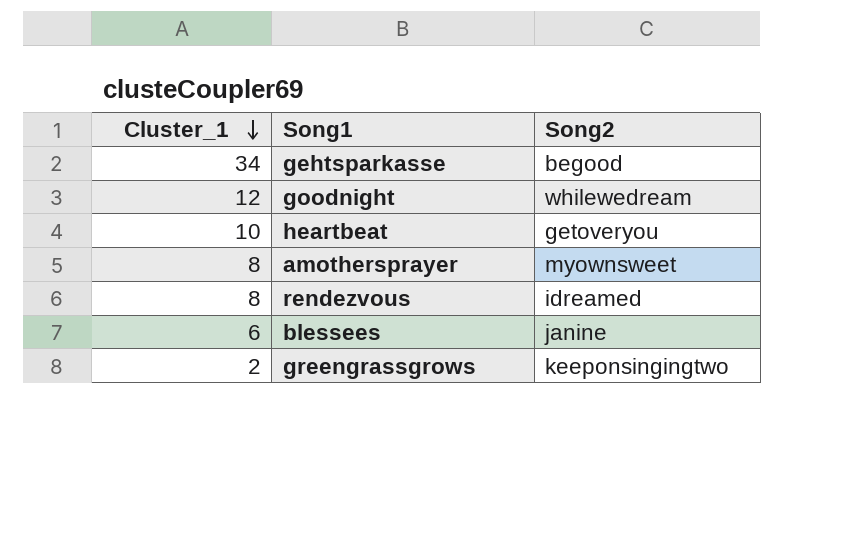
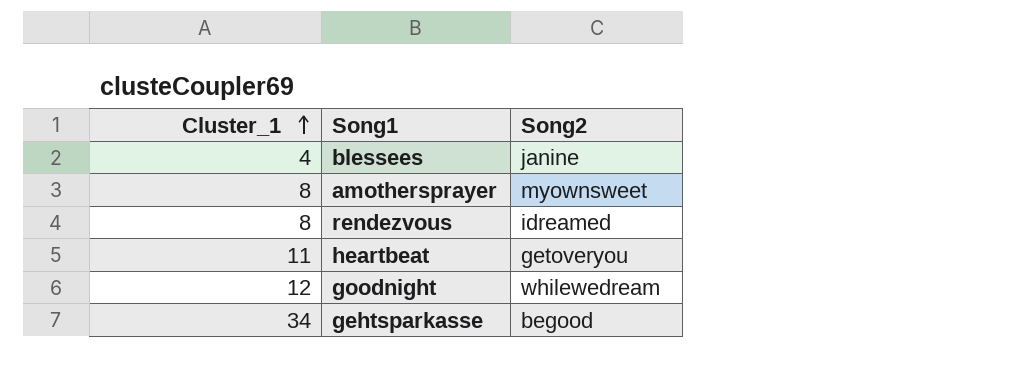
row order: Cluster_1 descending -> Cluster_1 ascending
row greengrassgrows: 2 | keeponsingingtwo -> none
blessees | Cluster_1: 6 -> 4
heartbeat | Cluster_1: 10 -> 11

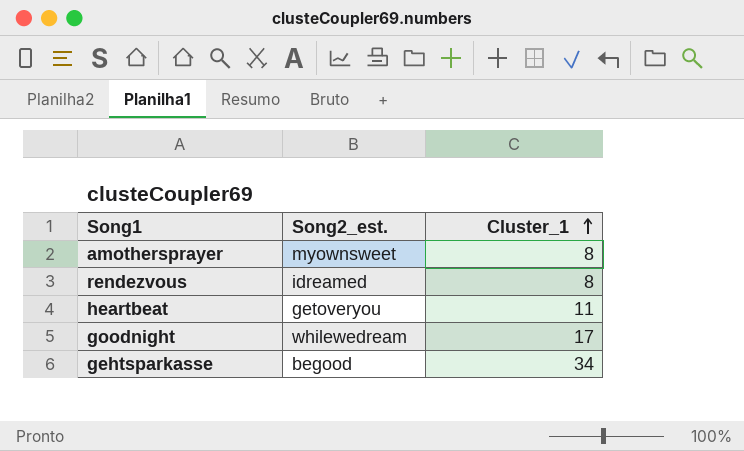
column name: Song2 -> Song2_est.
column Cluster_1 | position: 1 -> 3
row blessees: 4 | janine -> none
goodnight | Cluster_1: 12 -> 17

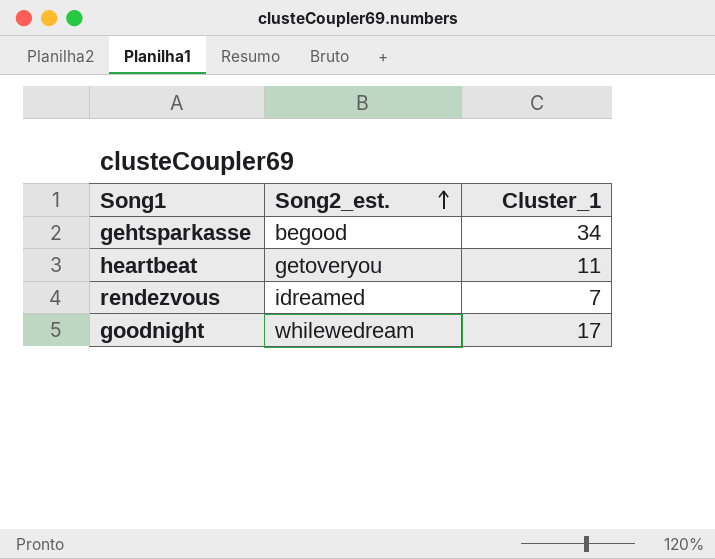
row order: Cluster_1 ascending -> Song2_est. ascending
row amothersprayer: myownsweet | 8 -> none
rendezvous | Cluster_1: 8 -> 7

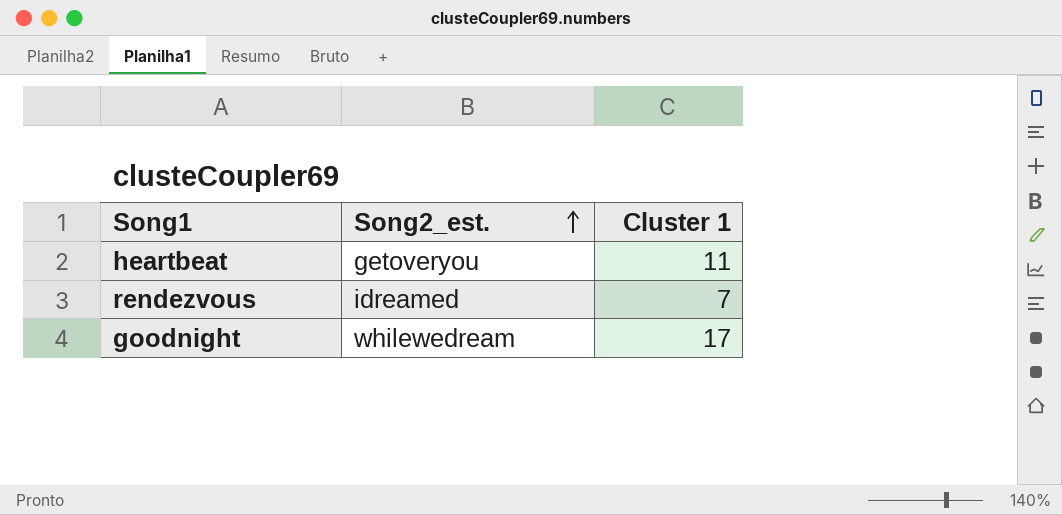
column name: Cluster_1 -> Cluster 1
row gehtsparkasse: begood | 34 -> none

